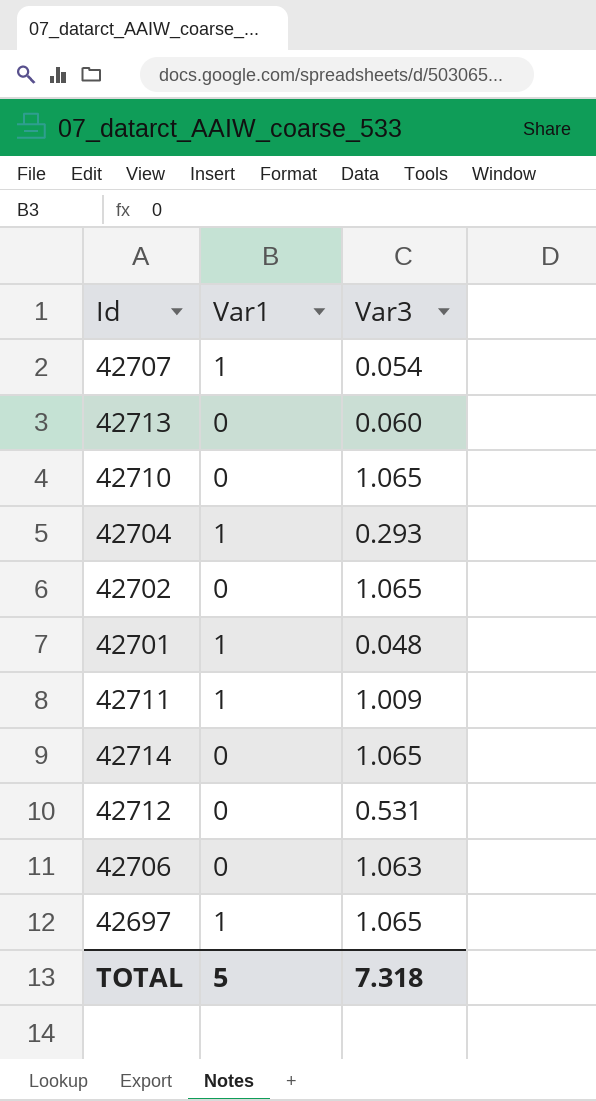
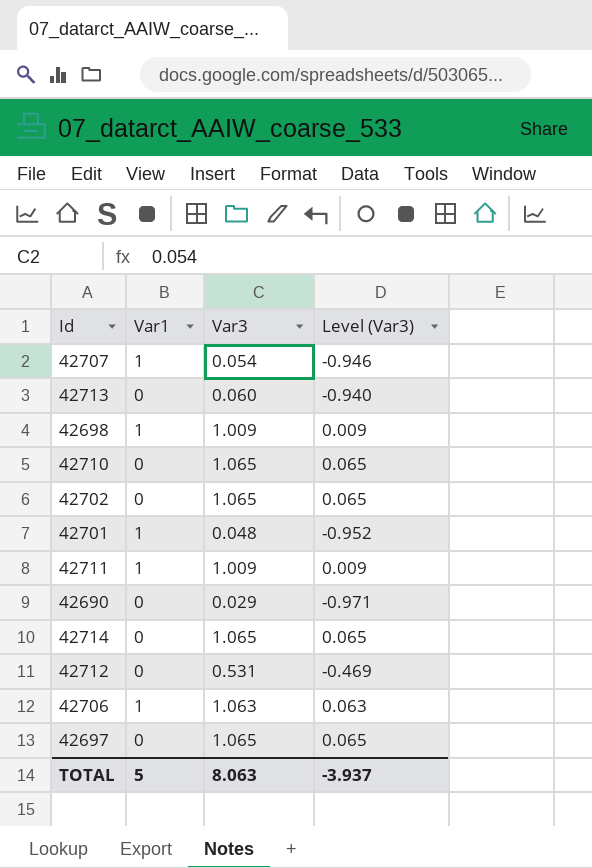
column Level (Var3) | formula: none -> [Var3] - 1
row 42704: 1 | 0.293 -> none
row 42698: none -> 1 | 1.009 | 0.009
row 42690: none -> 0 | 0.029 | -0.971
42706 | Var1: 0 -> 1
42697 | Var1: 1 -> 0
TOTAL | Var3: 7.318 -> 8.063

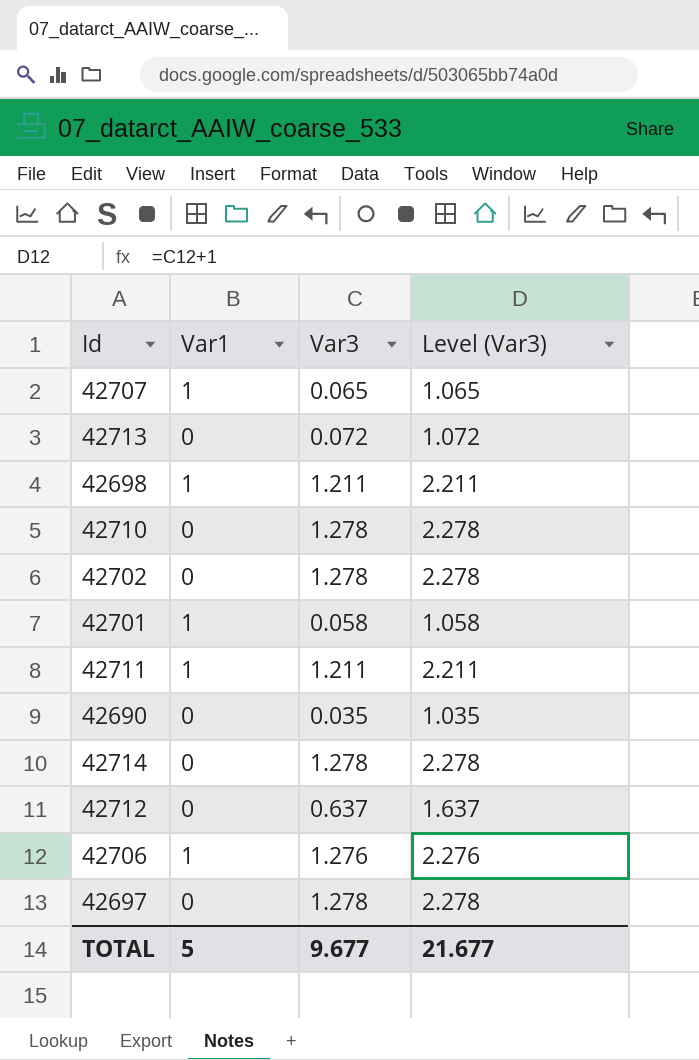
column Level (Var3) | formula: [Var3] - 1 -> [Var3] + 1
42707 | Var3: 0.054 -> 0.065
42713 | Var3: 0.060 -> 0.072
42698 | Var3: 1.009 -> 1.211
42710 | Var3: 1.065 -> 1.278
42702 | Var3: 1.065 -> 1.278
42701 | Var3: 0.048 -> 0.058
42711 | Var3: 1.009 -> 1.211
42690 | Var3: 0.029 -> 0.035
42714 | Var3: 1.065 -> 1.278
42712 | Var3: 0.531 -> 0.637
42706 | Var3: 1.063 -> 1.276
42697 | Var3: 1.065 -> 1.278
TOTAL | Var3: 8.063 -> 9.677
TOTAL | Level (Var3): -3.937 -> 21.677

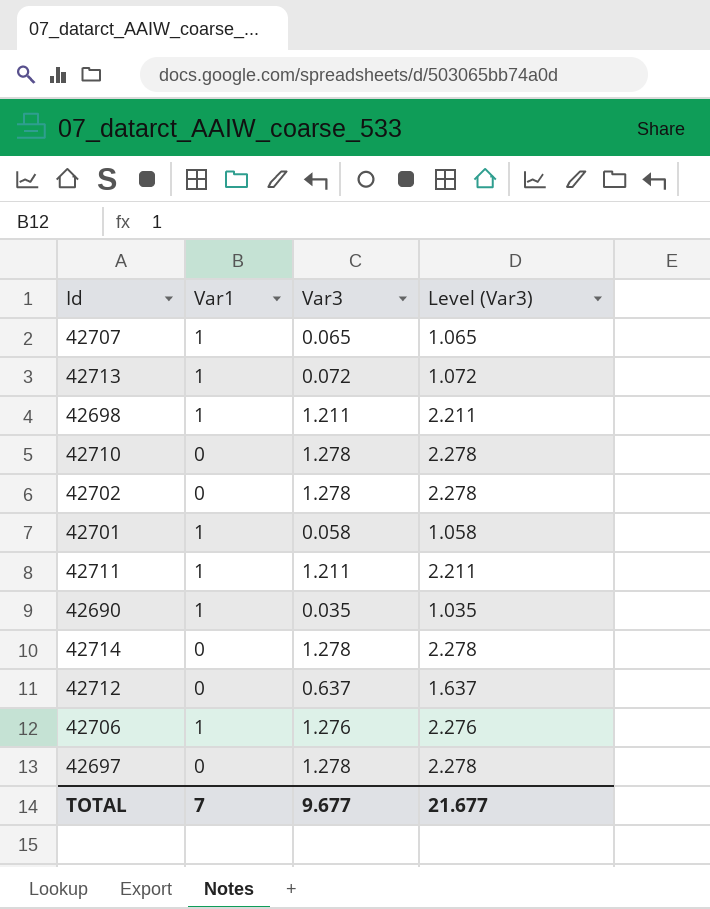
42713 | Var1: 0 -> 1
42690 | Var1: 0 -> 1
TOTAL | Var1: 5 -> 7

